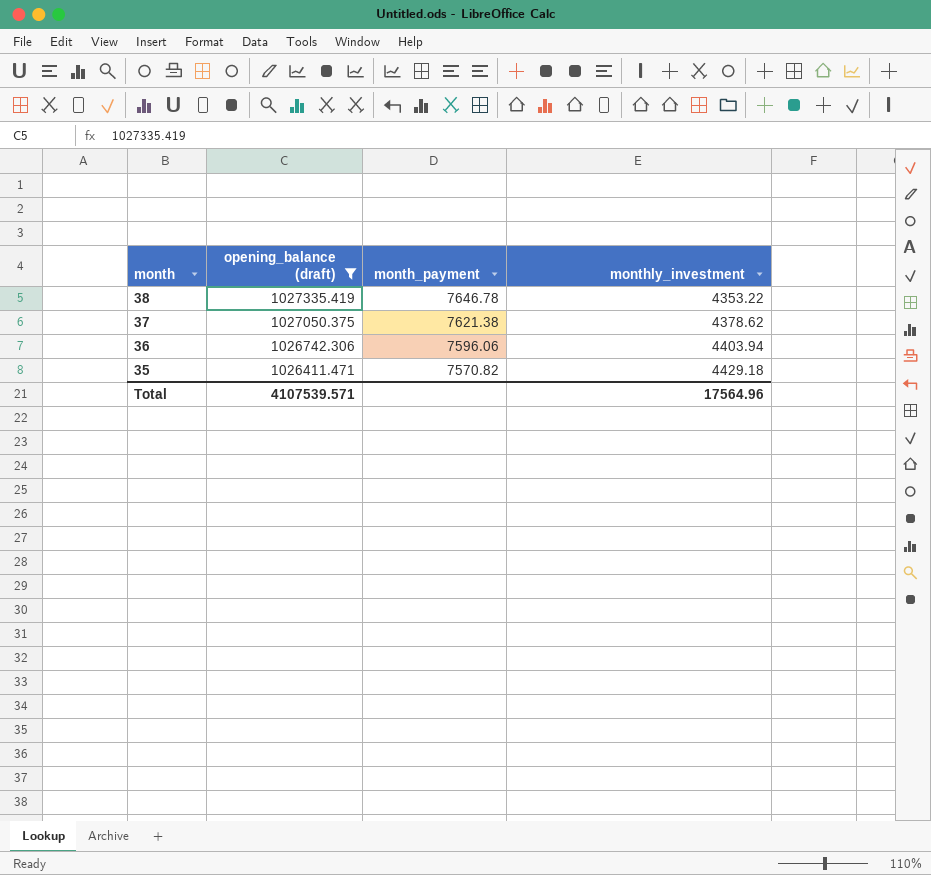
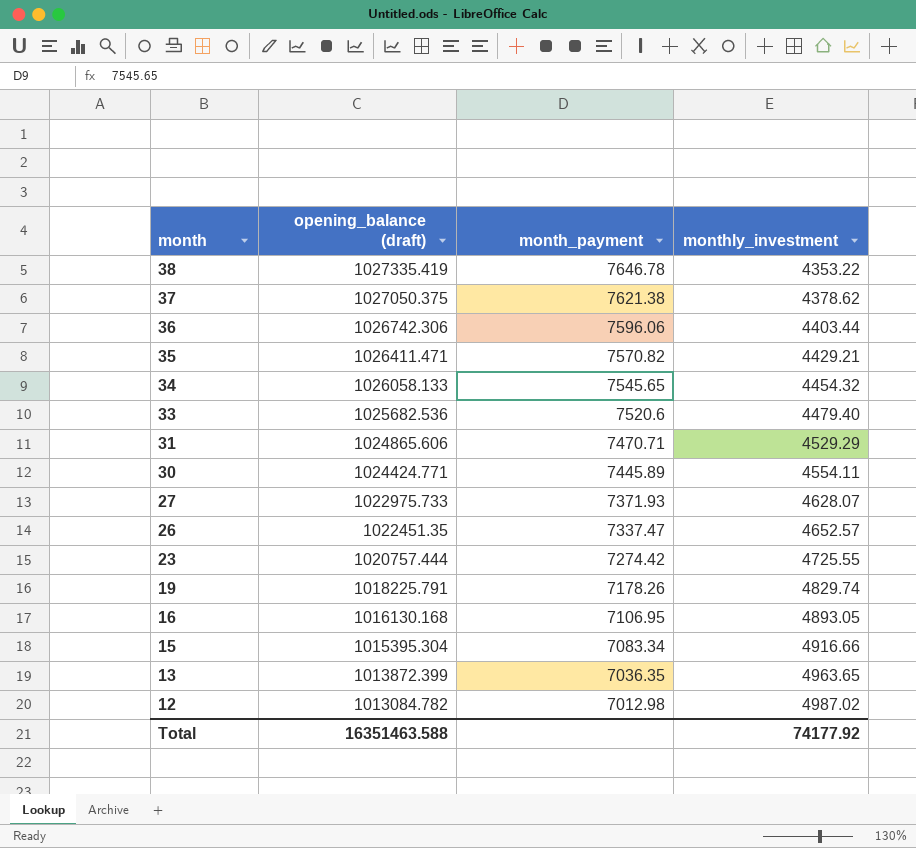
filter: opening_balance (draft) >= 1026411.471 -> none
36 | monthly_investment: 4403.94 -> 4403.44
35 | monthly_investment: 4429.18 -> 4429.21
Total | opening_balance (draft): 4107539.571 -> 16351463.588
Total | monthly_investment: 17564.96 -> 74177.92

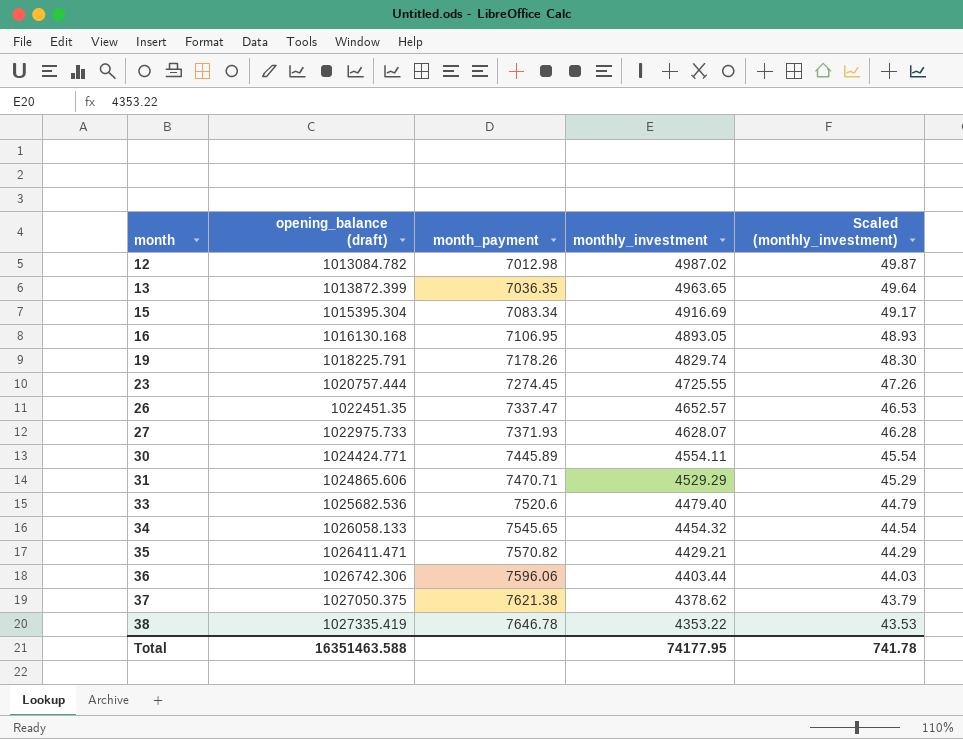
row order: month descending -> month ascending
column Scaled (monthly_investment) | formula: none -> [monthly_investment] * 0.01
15 | monthly_investment: 4916.66 -> 4916.69
23 | month_payment: 7274.42 -> 7274.45
Total | monthly_investment: 74177.92 -> 74177.95

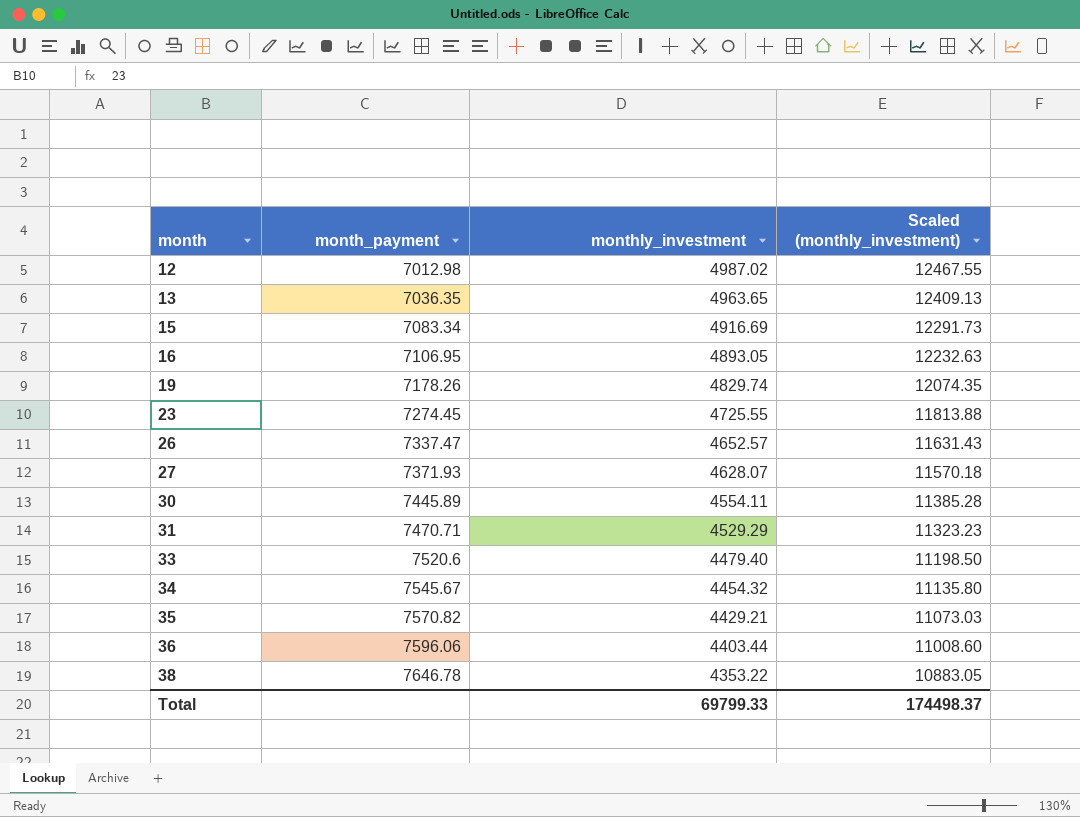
column opening_balance (draft) | position: 2 -> none
column Scaled (monthly_investment) | formula: [monthly_investment] * 0.01 -> [monthly_investment] * 2.5
row 37: 1027050.375 | 7621.38 | 4378.62 | 43.79 -> none
34 | month_payment: 7545.65 -> 7545.67
Total | monthly_investment: 74177.95 -> 69799.33
Total | Scaled (monthly_investment): 741.78 -> 174498.37

